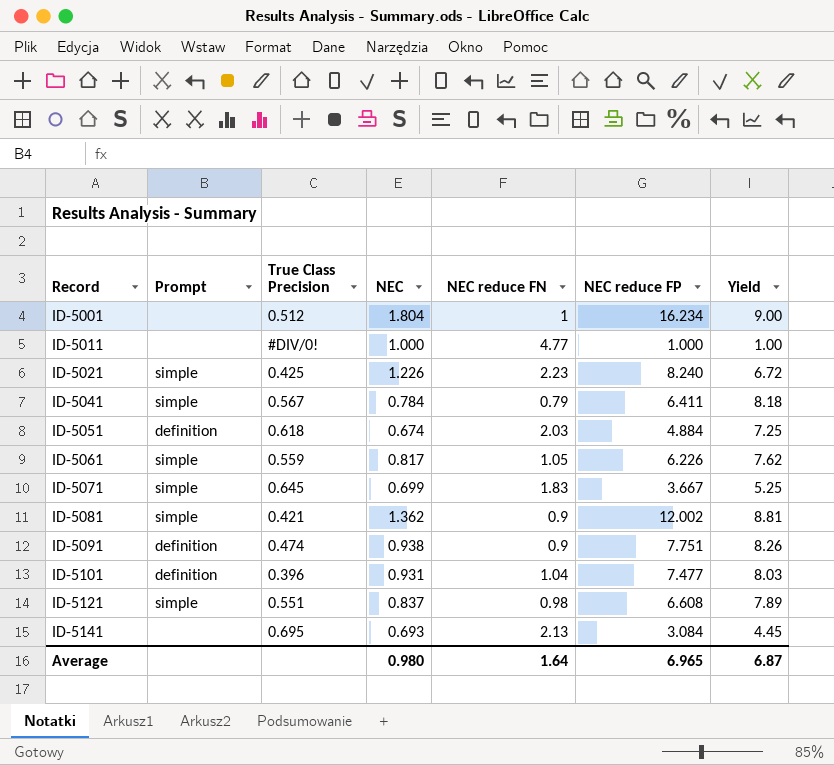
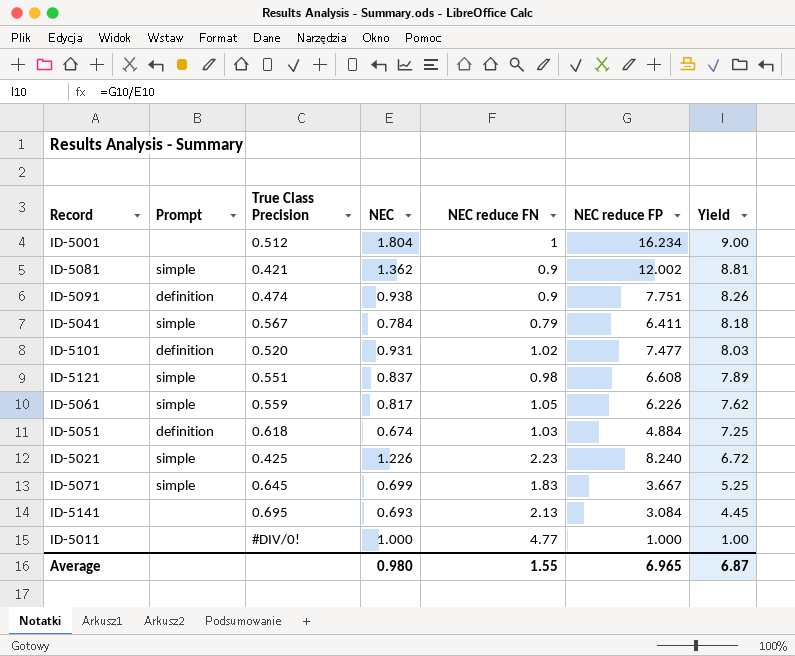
row order: Record ascending -> Yield descending
ID-5101 | True Class Precision: 0.396 -> 0.520
ID-5101 | NEC reduce FN: 1.04 -> 1.02
ID-5051 | NEC reduce FN: 2.03 -> 1.03
Average | NEC reduce FN: 1.64 -> 1.55

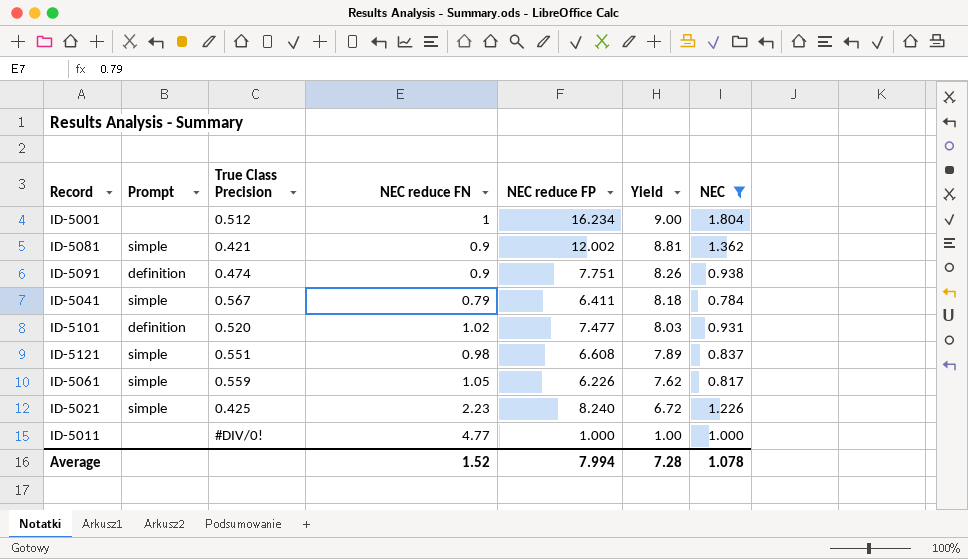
filter: none -> NEC >= 0.784
column NEC | position: 4 -> 7
Average | NEC reduce FN: 1.55 -> 1.52
Average | NEC reduce FP: 6.965 -> 7.994
Average | Yield: 6.87 -> 7.28
Average | NEC: 0.980 -> 1.078

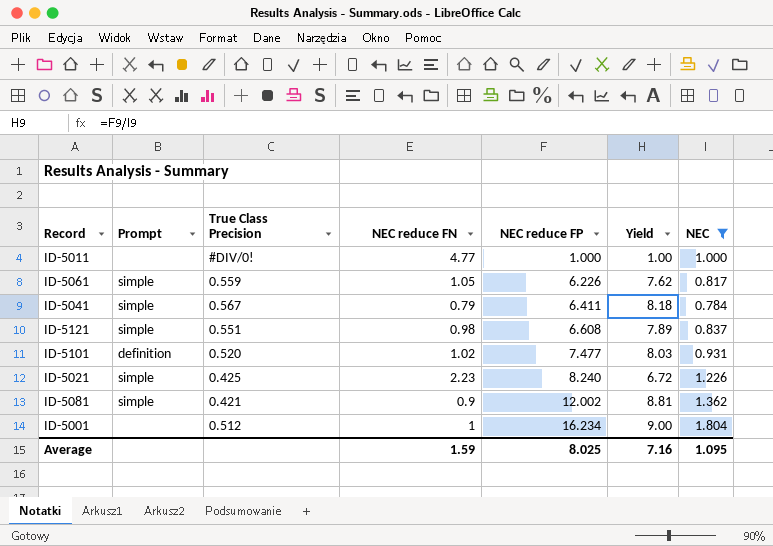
row order: Yield descending -> NEC reduce FP ascending
row ID-5091: definition | 0.474 | 0.9 | 7.751 | 8.26 | 0.938 -> none
Average | NEC reduce FN: 1.52 -> 1.59
Average | NEC reduce FP: 7.994 -> 8.025
Average | Yield: 7.28 -> 7.16
Average | NEC: 1.078 -> 1.095

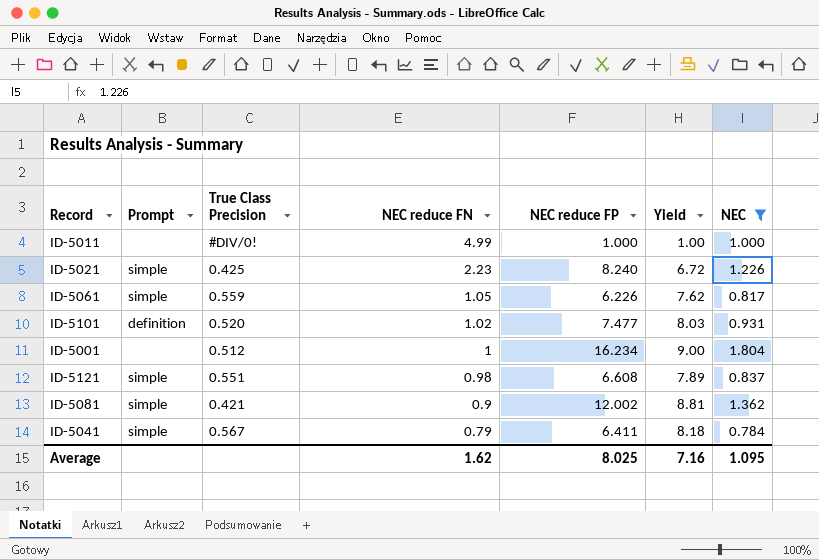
row order: NEC reduce FP ascending -> NEC reduce FN descending
ID-5011 | NEC reduce FN: 4.77 -> 4.99
Average | NEC reduce FN: 1.59 -> 1.62

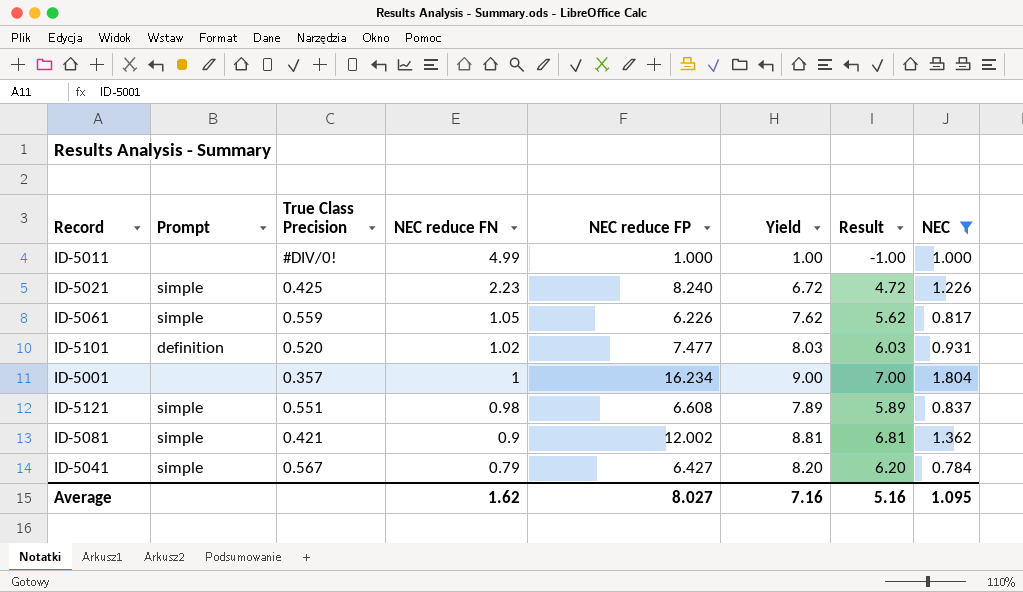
column Result | formula: none -> [Yield] - 2
ID-5001 | True Class Precision: 0.512 -> 0.357
ID-5041 | NEC reduce FP: 6.411 -> 6.427
ID-5041 | Yield: 8.18 -> 8.20
Average | NEC reduce FP: 8.025 -> 8.027

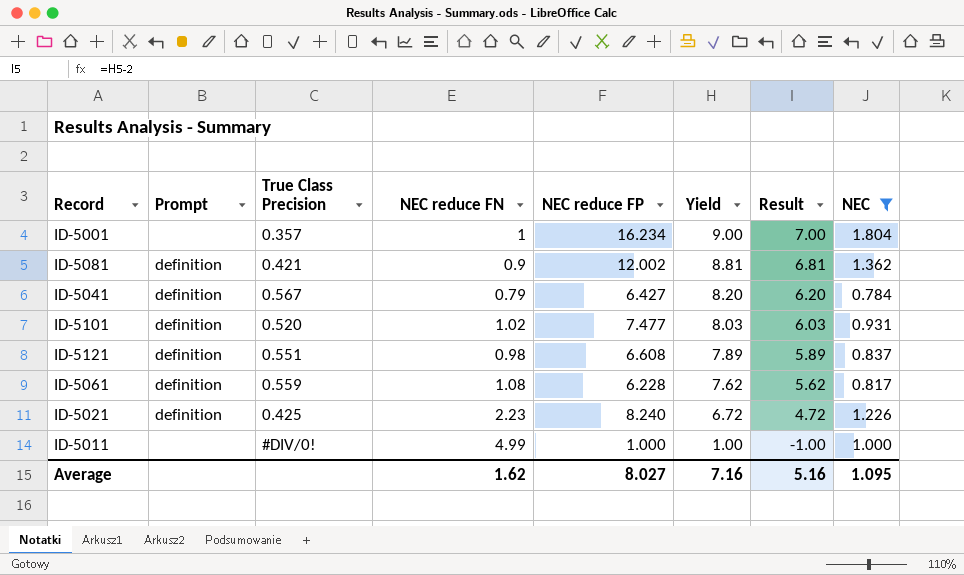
row order: NEC reduce FN descending -> Yield descending
ID-5081 | Prompt: simple -> definition
ID-5041 | Prompt: simple -> definition
ID-5121 | Prompt: simple -> definition
ID-5061 | Prompt: simple -> definition
ID-5061 | NEC reduce FN: 1.05 -> 1.08
ID-5061 | NEC reduce FP: 6.226 -> 6.228
ID-5021 | Prompt: simple -> definition

